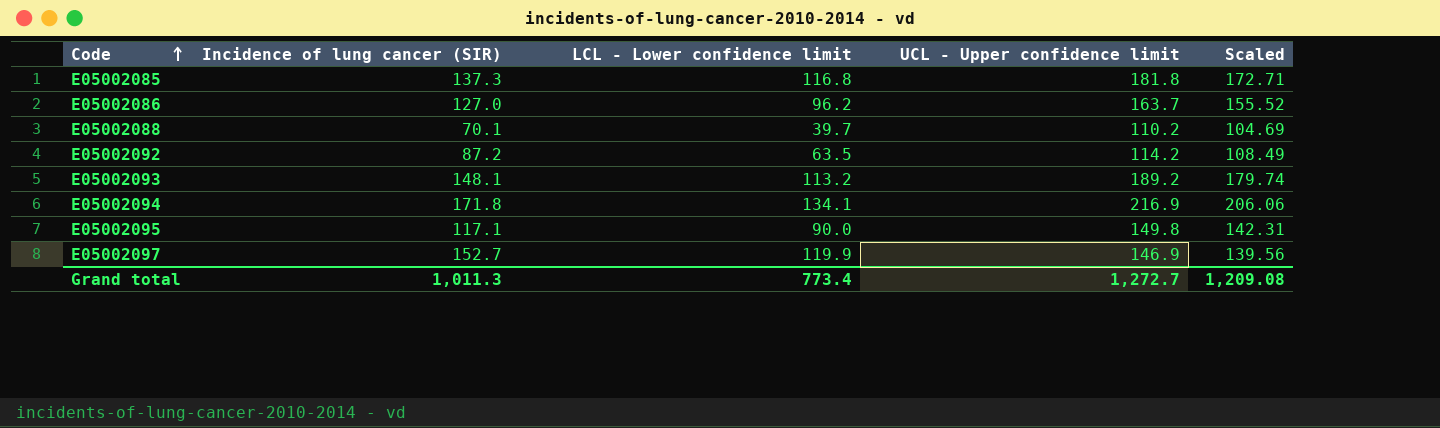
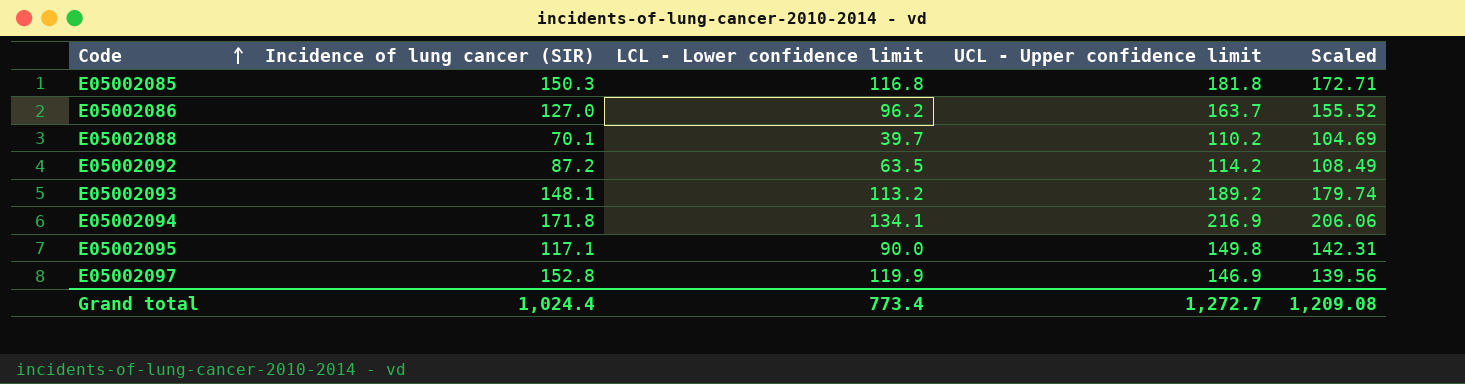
E05002085 | Incidence of lung cancer (SIR): 137.3 -> 150.3
E05002097 | Incidence of lung cancer (SIR): 152.7 -> 152.8
Grand total | Incidence of lung cancer (SIR): 1,011.3 -> 1,024.4

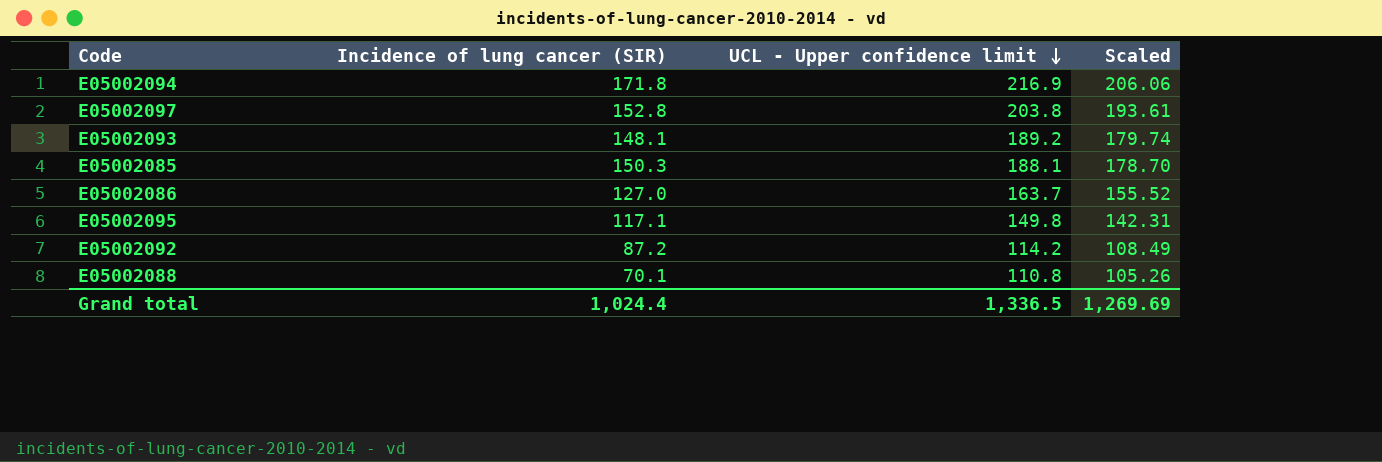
row order: Code ascending -> UCL - Upper confidence limit descending
column LCL - Lower confidence limit | position: 3 -> none
E05002097 | UCL - Upper confidence limit: 146.9 -> 203.8
E05002097 | Scaled: 139.56 -> 193.61
E05002085 | UCL - Upper confidence limit: 181.8 -> 188.1
E05002085 | Scaled: 172.71 -> 178.70
E05002088 | UCL - Upper confidence limit: 110.2 -> 110.8
E05002088 | Scaled: 104.69 -> 105.26
Grand total | UCL - Upper confidence limit: 1,272.7 -> 1,336.5
Grand total | Scaled: 1,209.08 -> 1,269.69

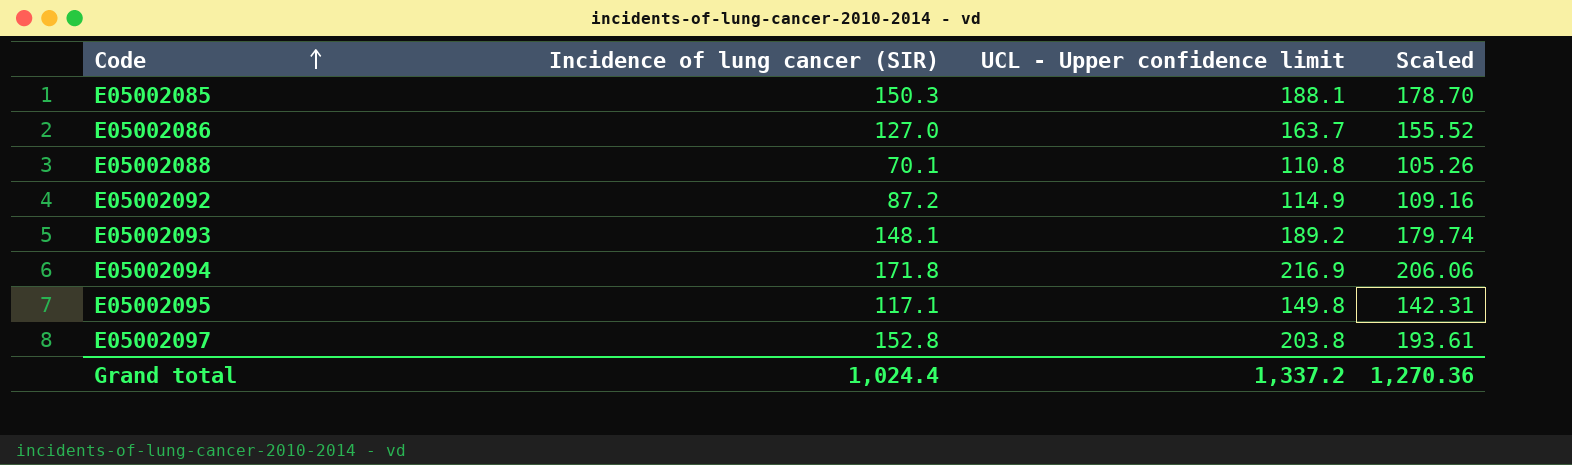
row order: UCL - Upper confidence limit descending -> Code ascending
E05002092 | UCL - Upper confidence limit: 114.2 -> 114.9
E05002092 | Scaled: 108.49 -> 109.16
Grand total | UCL - Upper confidence limit: 1,336.5 -> 1,337.2
Grand total | Scaled: 1,269.69 -> 1,270.36

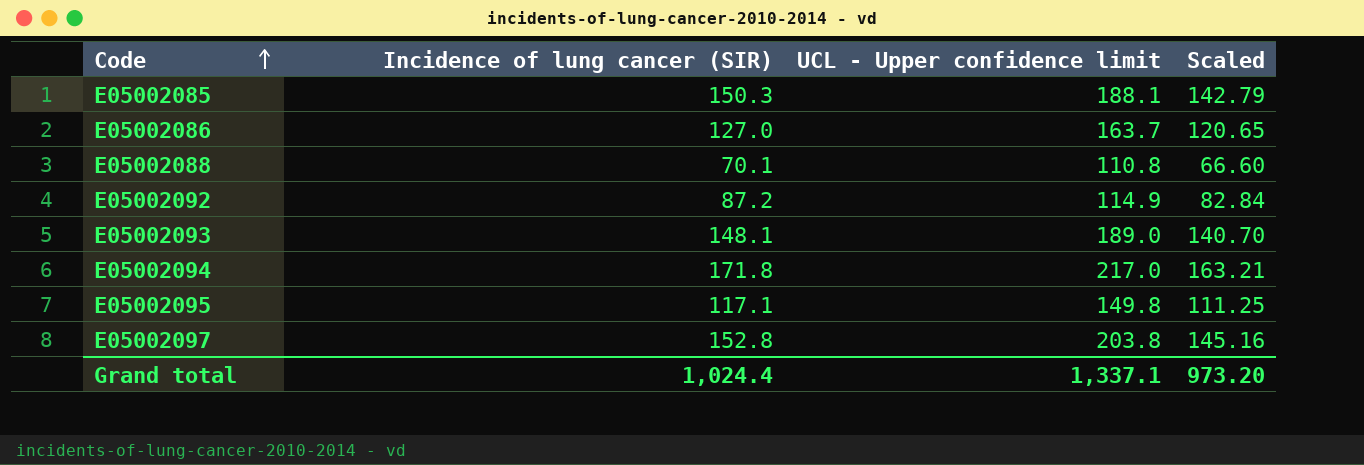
column Scaled | formula: [UCL - Upper confidence limit] * 0.95 -> [Incidence of lung cancer (SIR)] * 0.95
E05002093 | UCL - Upper confidence limit: 189.2 -> 189.0
E05002094 | UCL - Upper confidence limit: 216.9 -> 217.0
Grand total | UCL - Upper confidence limit: 1,337.2 -> 1,337.1
Grand total | Scaled: 1,270.36 -> 973.20

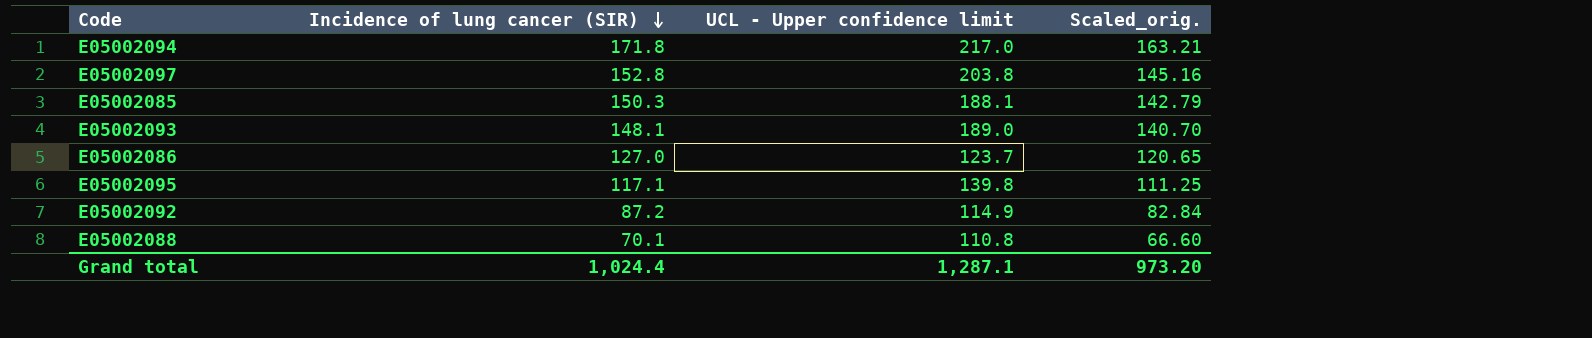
row order: Code ascending -> Incidence of lung cancer (SIR) descending
column name: Scaled -> Scaled_orig.
E05002086 | UCL - Upper confidence limit: 163.7 -> 123.7
E05002095 | UCL - Upper confidence limit: 149.8 -> 139.8
Grand total | UCL - Upper confidence limit: 1,337.1 -> 1,287.1

